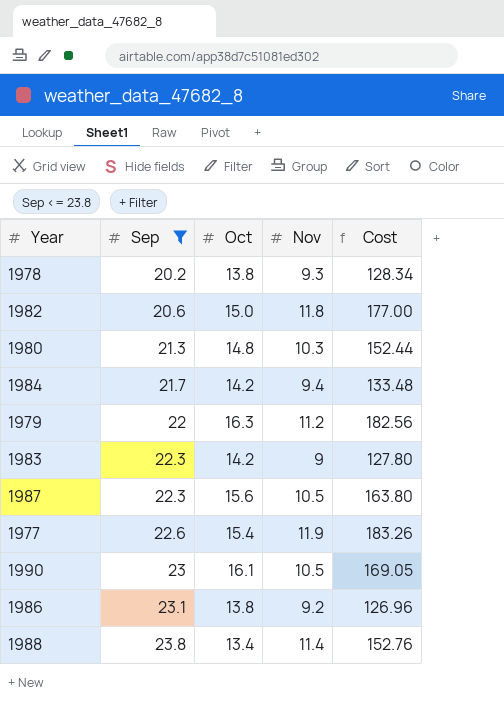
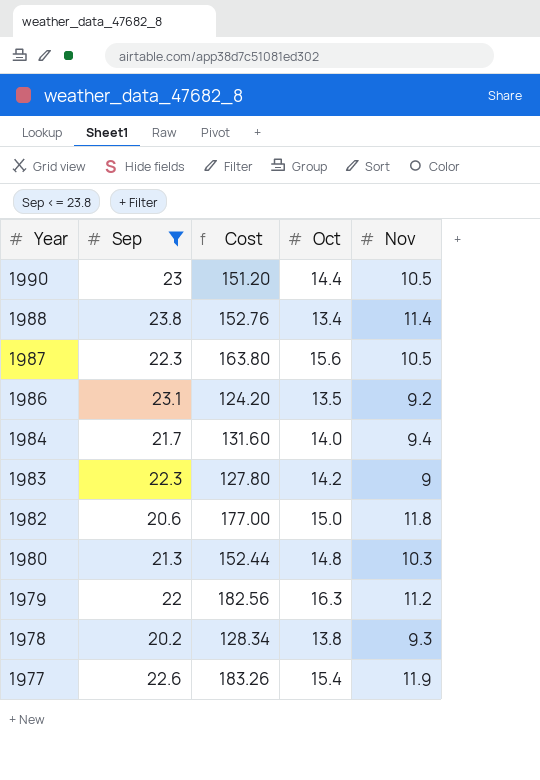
row order: Sep ascending -> Year descending
column Cost | position: 5 -> 3
1990 | Cost: 169.05 -> 151.20
1990 | Oct: 16.1 -> 14.4
1986 | Cost: 126.96 -> 124.20
1986 | Oct: 13.8 -> 13.5
1984 | Cost: 133.48 -> 131.60
1984 | Oct: 14.2 -> 14.0

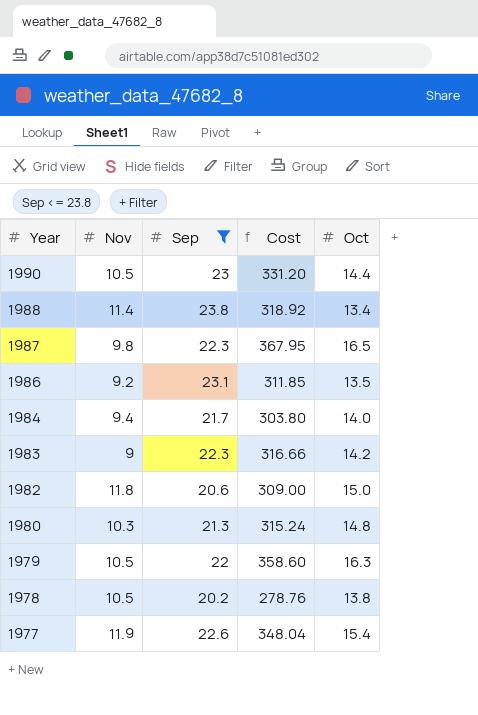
column Nov | position: 5 -> 2
column Cost | formula: [Oct] * [Nov] -> [Sep] * [Oct]
1987 | Nov: 10.5 -> 9.8
1987 | Oct: 15.6 -> 16.5
1979 | Nov: 11.2 -> 10.5
1978 | Nov: 9.3 -> 10.5

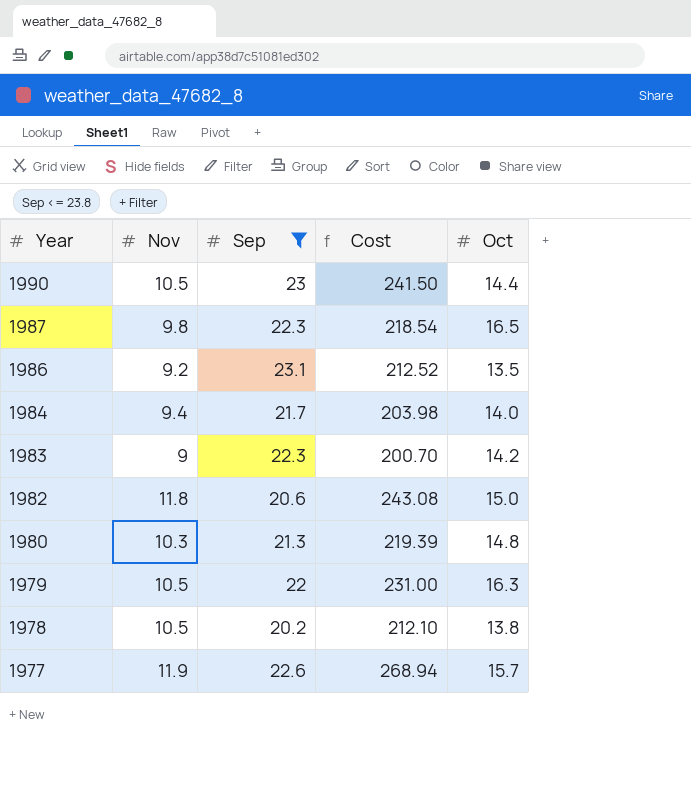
column Cost | formula: [Sep] * [Oct] -> [Nov] * [Sep]
row 1988: 11.4 | 23.8 | 318.92 | 13.4 -> none
1977 | Oct: 15.4 -> 15.7

